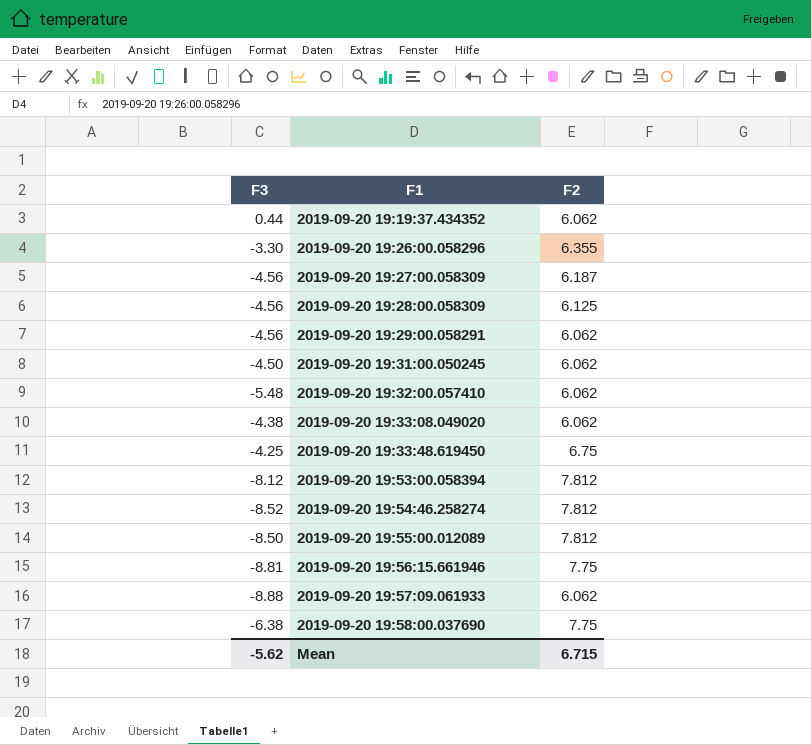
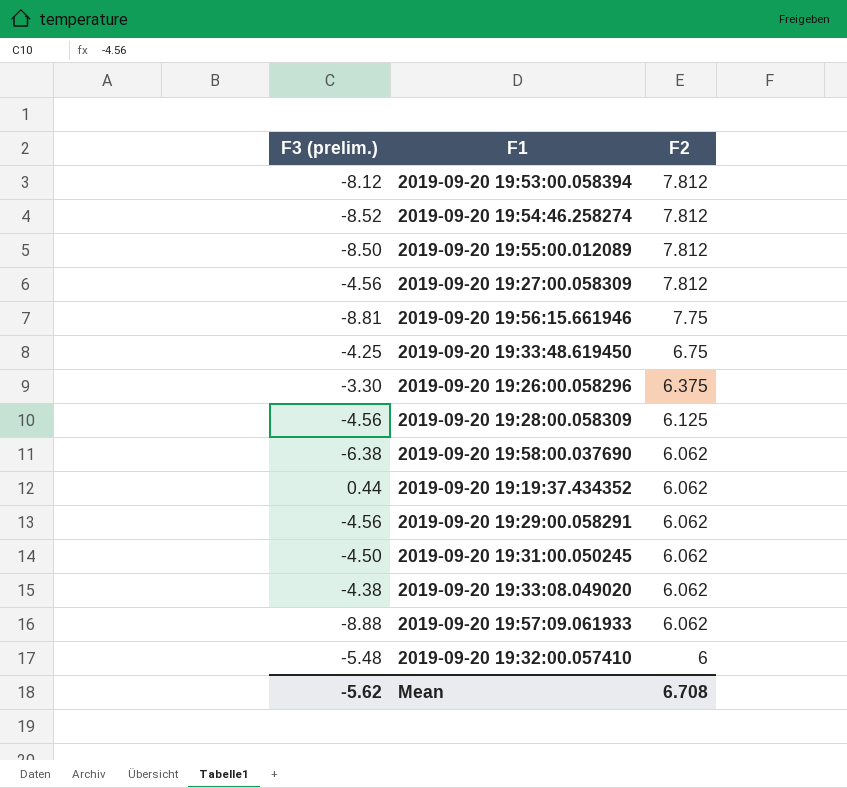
row order: F1 ascending -> F2 descending
column name: F3 -> F3 (prelim.)
2019-09-20 19:27:00.058309 | F2: 6.187 -> 7.812
2019-09-20 19:26:00.058296 | F2: 6.355 -> 6.375
2019-09-20 19:58:00.037690 | F2: 7.75 -> 6.062
2019-09-20 19:32:00.057410 | F2: 6.062 -> 6
Mean | F2: 6.715 -> 6.708

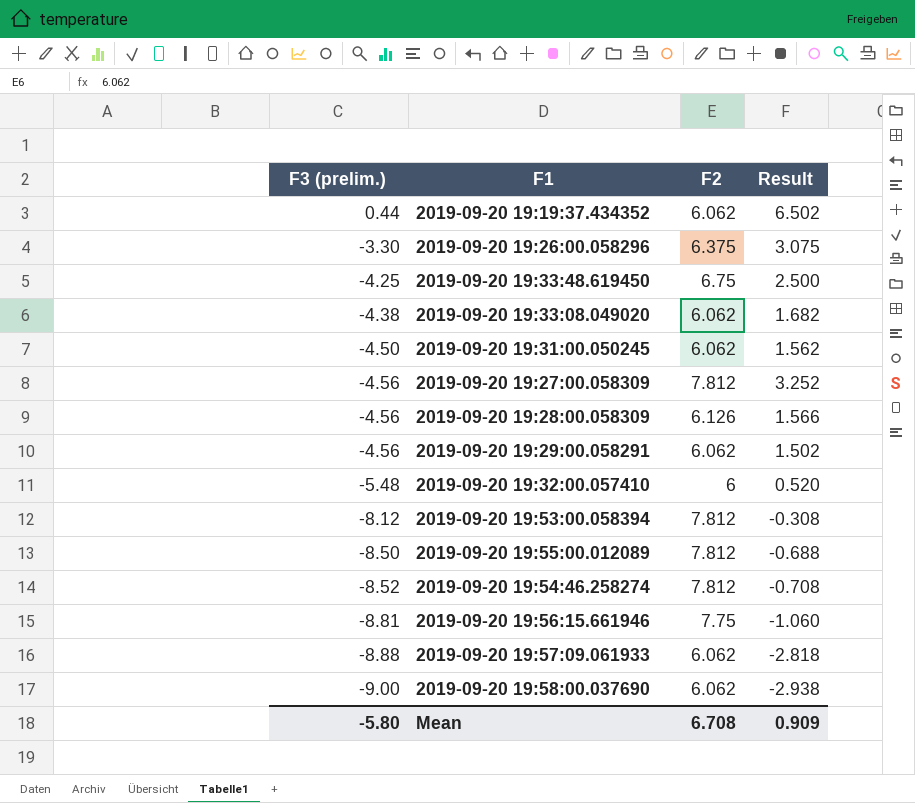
row order: F2 descending -> F3 (prelim.) descending
column Result | formula: none -> [F3 (prelim.)] + [F2]
2019-09-20 19:28:00.058309 | F2: 6.125 -> 6.126
2019-09-20 19:58:00.037690 | F3 (prelim.): -6.38 -> -9.00
Mean | F3 (prelim.): -5.62 -> -5.80

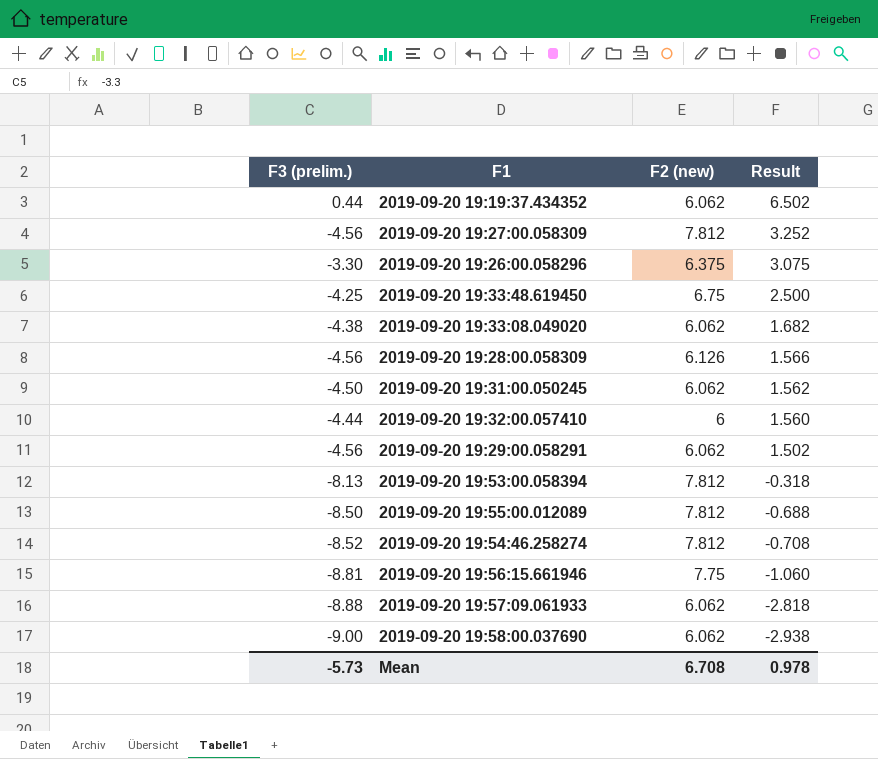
row order: F3 (prelim.) descending -> Result descending
column name: F2 -> F2 (new)
2019-09-20 19:32:00.057410 | F3 (prelim.): -5.48 -> -4.44
2019-09-20 19:32:00.057410 | Result: 0.520 -> 1.560
2019-09-20 19:53:00.058394 | F3 (prelim.): -8.12 -> -8.13
2019-09-20 19:53:00.058394 | Result: -0.308 -> -0.318
Mean | F3 (prelim.): -5.80 -> -5.73
Mean | Result: 0.909 -> 0.978

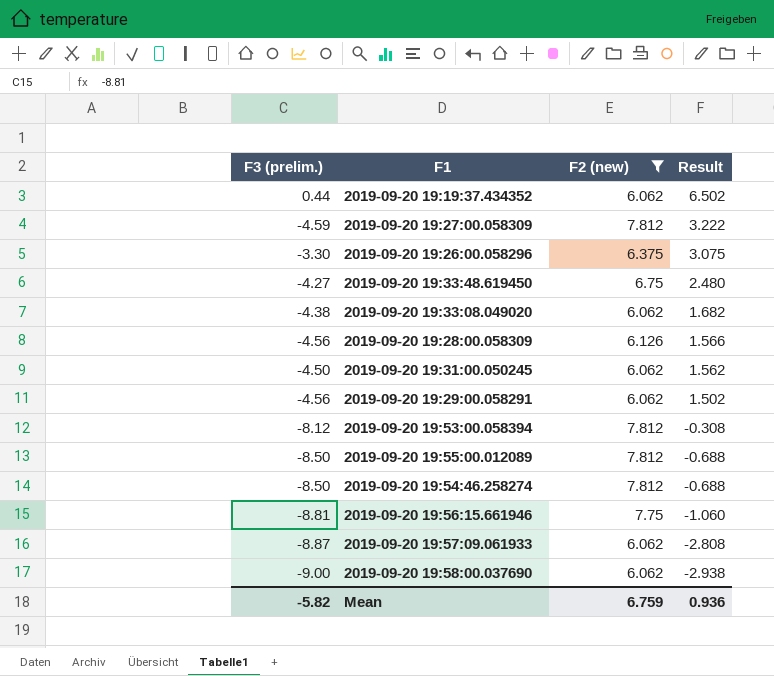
filter: none -> F2 (new) != 6
2019-09-20 19:27:00.058309 | F3 (prelim.): -4.56 -> -4.59
2019-09-20 19:27:00.058309 | Result: 3.252 -> 3.222
2019-09-20 19:33:48.619450 | F3 (prelim.): -4.25 -> -4.27
2019-09-20 19:33:48.619450 | Result: 2.500 -> 2.480
2019-09-20 19:53:00.058394 | F3 (prelim.): -8.13 -> -8.12
2019-09-20 19:53:00.058394 | Result: -0.318 -> -0.308
2019-09-20 19:54:46.258274 | F3 (prelim.): -8.52 -> -8.50
2019-09-20 19:54:46.258274 | Result: -0.708 -> -0.688
2019-09-20 19:57:09.061933 | F3 (prelim.): -8.88 -> -8.87
2019-09-20 19:57:09.061933 | Result: -2.818 -> -2.808
Mean | F3 (prelim.): -5.73 -> -5.82
Mean | F2 (new): 6.708 -> 6.759
Mean | Result: 0.978 -> 0.936

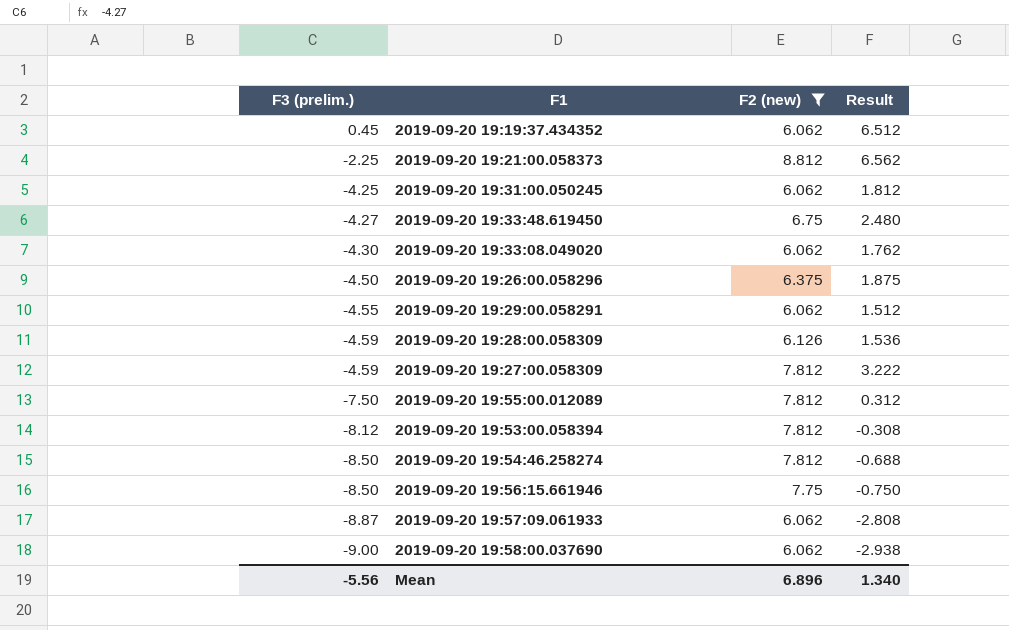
row order: Result descending -> F3 (prelim.) descending
2019-09-20 19:19:37.434352 | F3 (prelim.): 0.44 -> 0.45
2019-09-20 19:19:37.434352 | Result: 6.502 -> 6.512
row 2019-09-20 19:21:00.058373: none -> -2.25 | 8.812 | 6.562
2019-09-20 19:31:00.050245 | F3 (prelim.): -4.50 -> -4.25
2019-09-20 19:31:00.050245 | Result: 1.562 -> 1.812
2019-09-20 19:33:08.049020 | F3 (prelim.): -4.38 -> -4.30
2019-09-20 19:33:08.049020 | Result: 1.682 -> 1.762
2019-09-20 19:26:00.058296 | F3 (prelim.): -3.30 -> -4.50
2019-09-20 19:26:00.058296 | Result: 3.075 -> 1.875
2019-09-20 19:29:00.058291 | F3 (prelim.): -4.56 -> -4.55
2019-09-20 19:29:00.058291 | Result: 1.502 -> 1.512
2019-09-20 19:28:00.058309 | F3 (prelim.): -4.56 -> -4.59
2019-09-20 19:28:00.058309 | Result: 1.566 -> 1.536
2019-09-20 19:55:00.012089 | F3 (prelim.): -8.50 -> -7.50
2019-09-20 19:55:00.012089 | Result: -0.688 -> 0.312
2019-09-20 19:56:15.661946 | F3 (prelim.): -8.81 -> -8.50
2019-09-20 19:56:15.661946 | Result: -1.060 -> -0.750
Mean | F3 (prelim.): -5.82 -> -5.56
Mean | F2 (new): 6.759 -> 6.896
Mean | Result: 0.936 -> 1.340

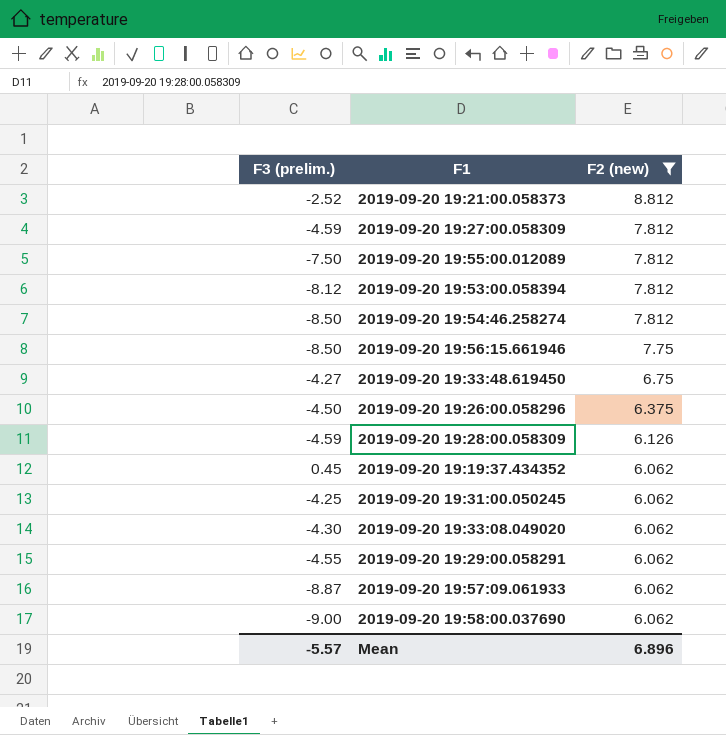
row order: F3 (prelim.) descending -> F2 (new) descending
column Result | formula: [F3 (prelim.)] + [F2 (new)] -> none
2019-09-20 19:21:00.058373 | F3 (prelim.): -2.25 -> -2.52
Mean | F3 (prelim.): -5.56 -> -5.57

